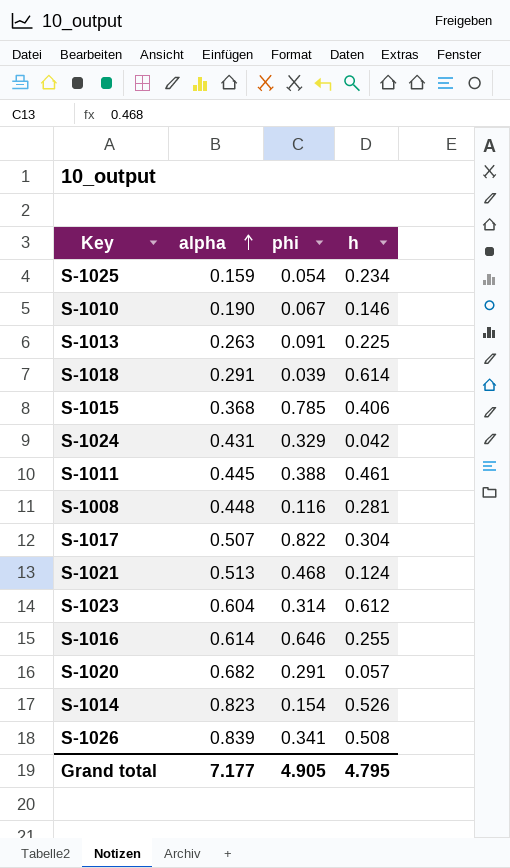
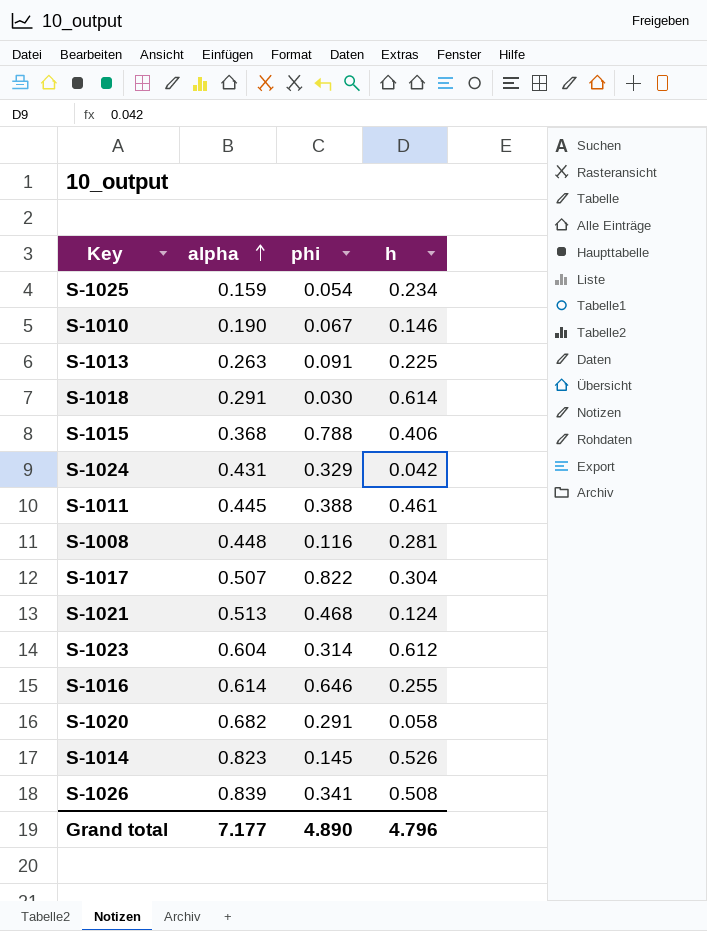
S-1018 | phi: 0.039 -> 0.030
S-1015 | phi: 0.785 -> 0.788
S-1020 | h: 0.057 -> 0.058
S-1014 | phi: 0.154 -> 0.145
Grand total | phi: 4.905 -> 4.890
Grand total | h: 4.795 -> 4.796

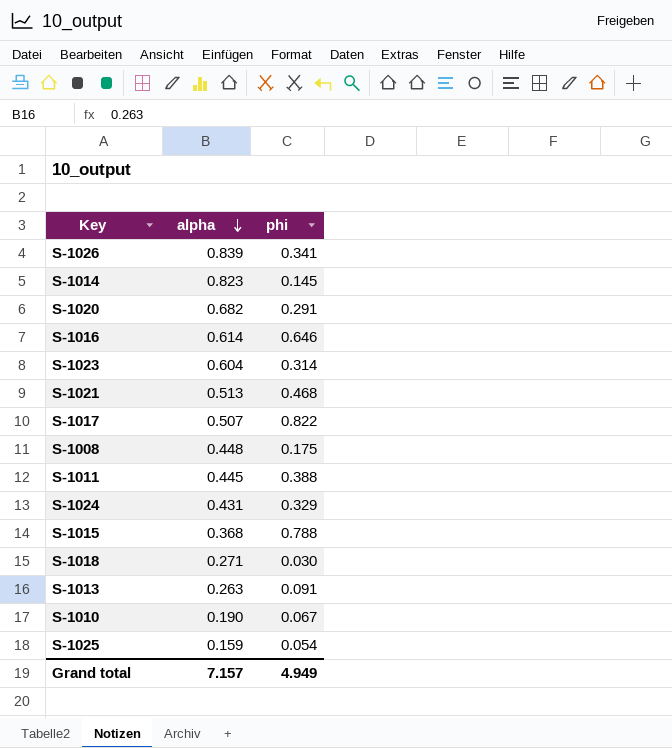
row order: alpha ascending -> alpha descending
column h | position: 4 -> none
S-1008 | phi: 0.116 -> 0.175
S-1018 | alpha: 0.291 -> 0.271
Grand total | alpha: 7.177 -> 7.157
Grand total | phi: 4.890 -> 4.949

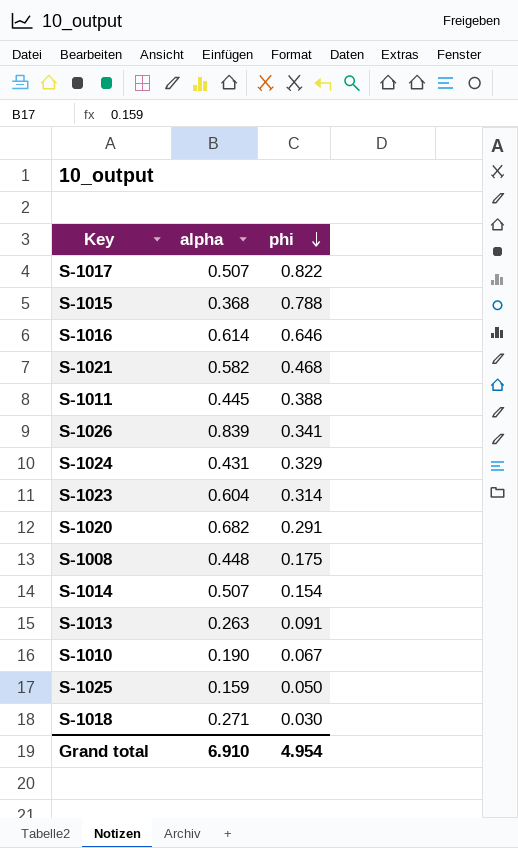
row order: alpha descending -> phi descending
S-1021 | alpha: 0.513 -> 0.582
S-1014 | alpha: 0.823 -> 0.507
S-1014 | phi: 0.145 -> 0.154
S-1025 | phi: 0.054 -> 0.050
Grand total | alpha: 7.157 -> 6.910
Grand total | phi: 4.949 -> 4.954

